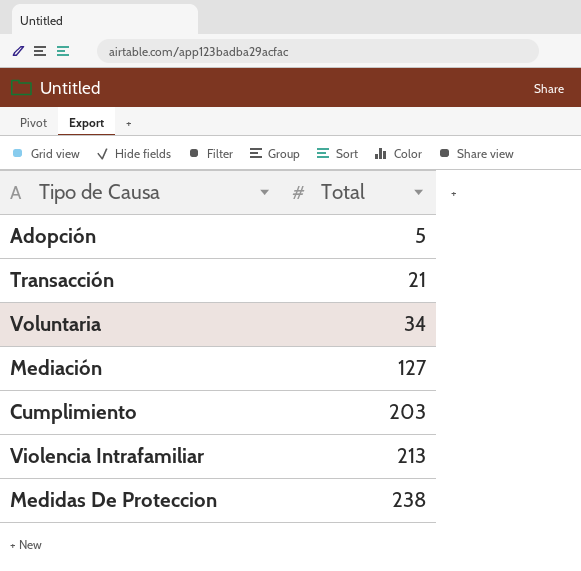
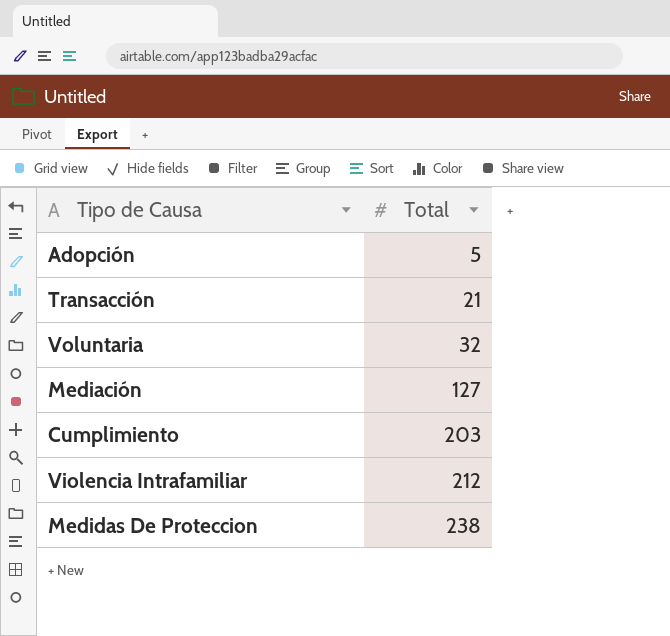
Voluntaria | Total: 34 -> 32
Violencia Intrafamiliar | Total: 213 -> 212

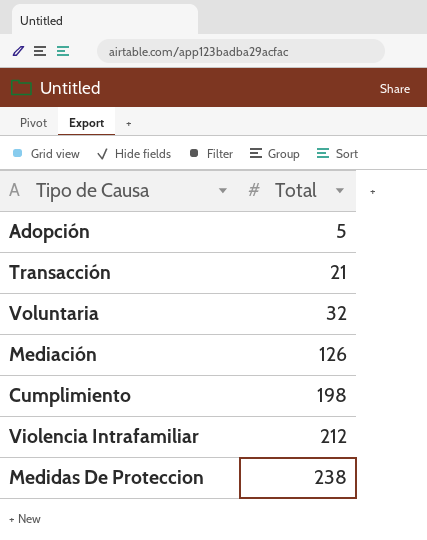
Mediación | Total: 127 -> 126
Cumplimiento | Total: 203 -> 198

